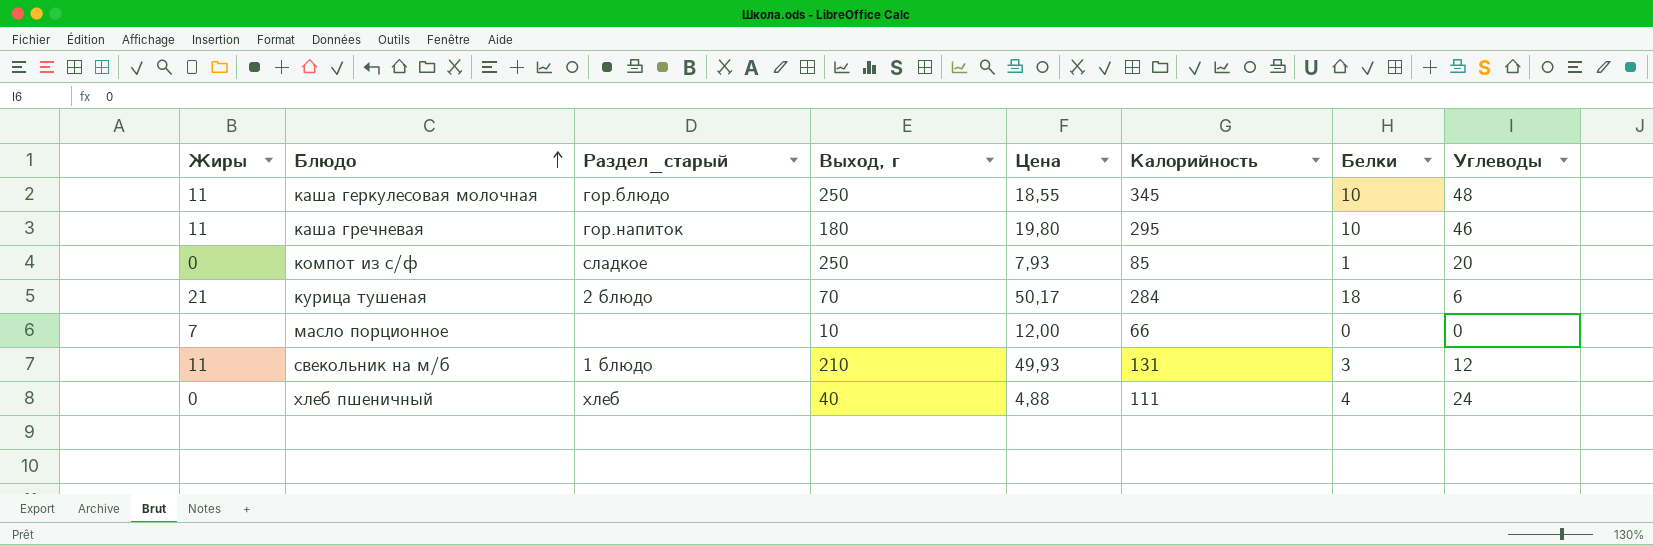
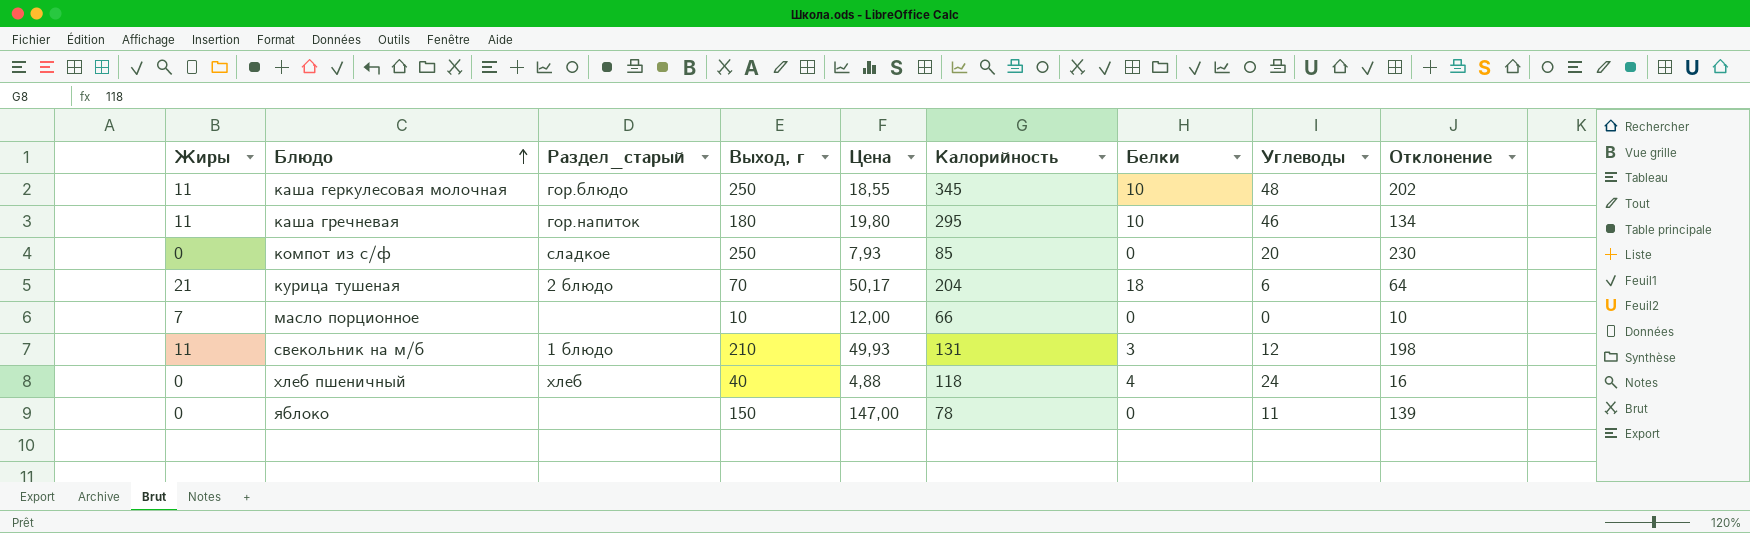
column Отклонение | formula: none -> [Выход, г] - [Углеводы]
компот из с/ф | Белки: 1 -> 0
курица тушеная | Калорийность: 284 -> 204
хлеб пшеничный | Калорийность: 111 -> 118
row яблоко: none -> 0 | none | 150 | 147,00 | 78 | 0 | 11 | 139

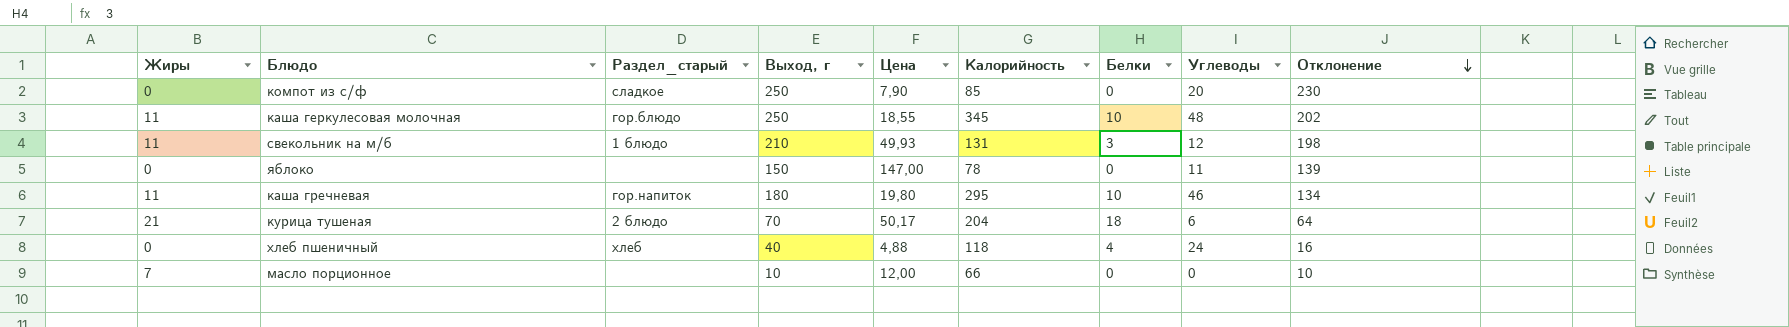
row order: Блюдо ascending -> Отклонение descending
компот из с/ф | Цена: 7,93 -> 7,90

